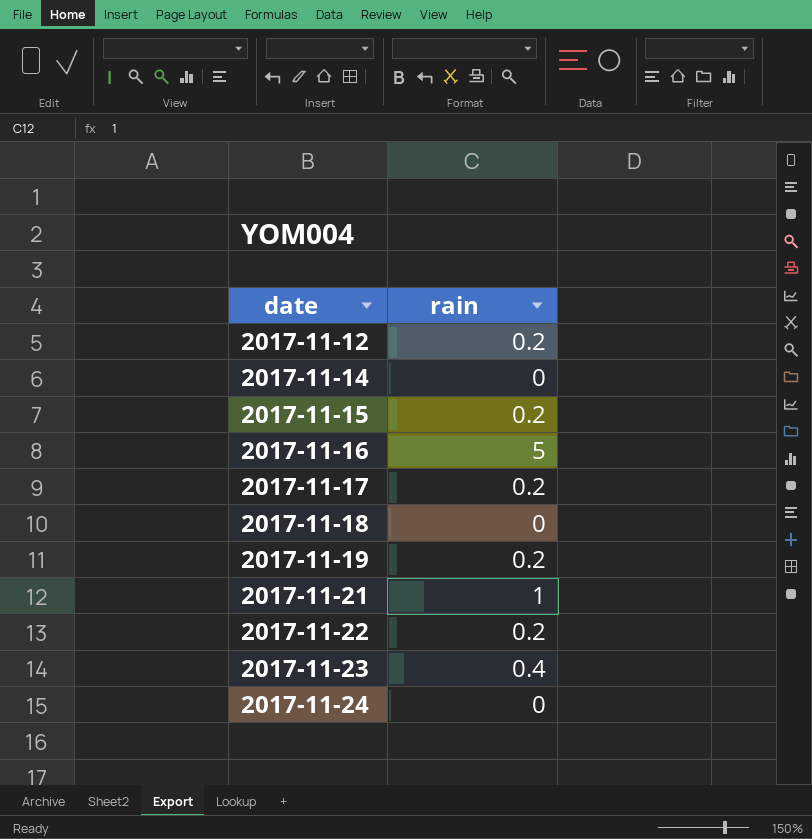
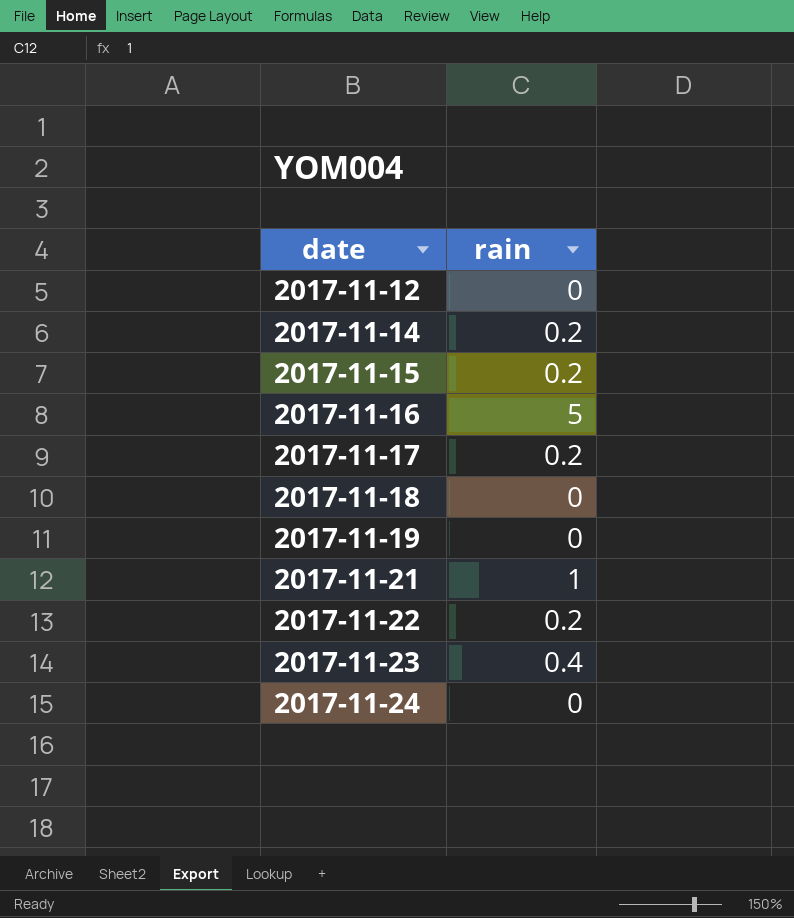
2017-11-12 | rain: 0.2 -> 0
2017-11-14 | rain: 0 -> 0.2
2017-11-19 | rain: 0.2 -> 0

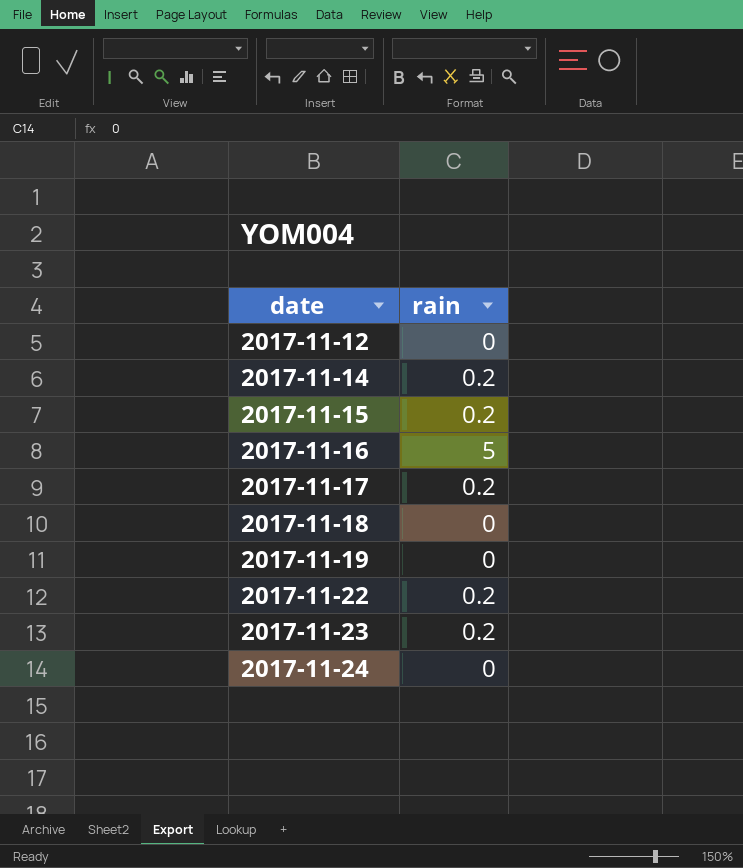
row 2017-11-21: 1 -> none
2017-11-23 | rain: 0.4 -> 0.2

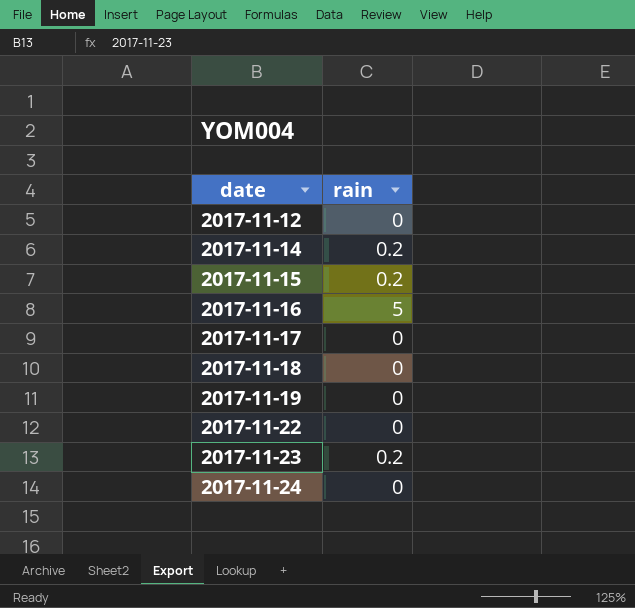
2017-11-17 | rain: 0.2 -> 0
2017-11-22 | rain: 0.2 -> 0

